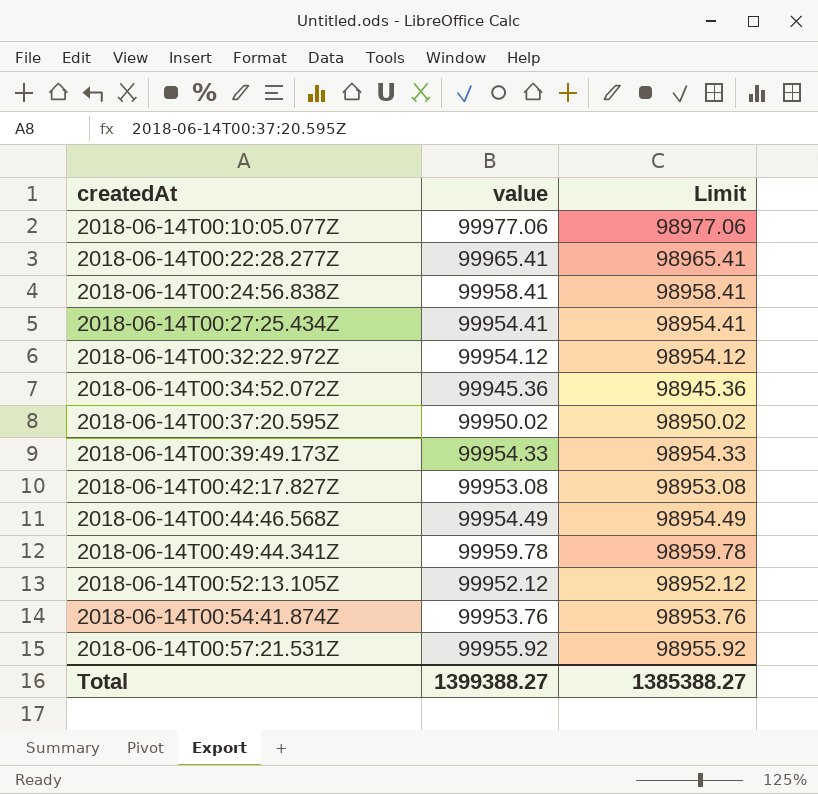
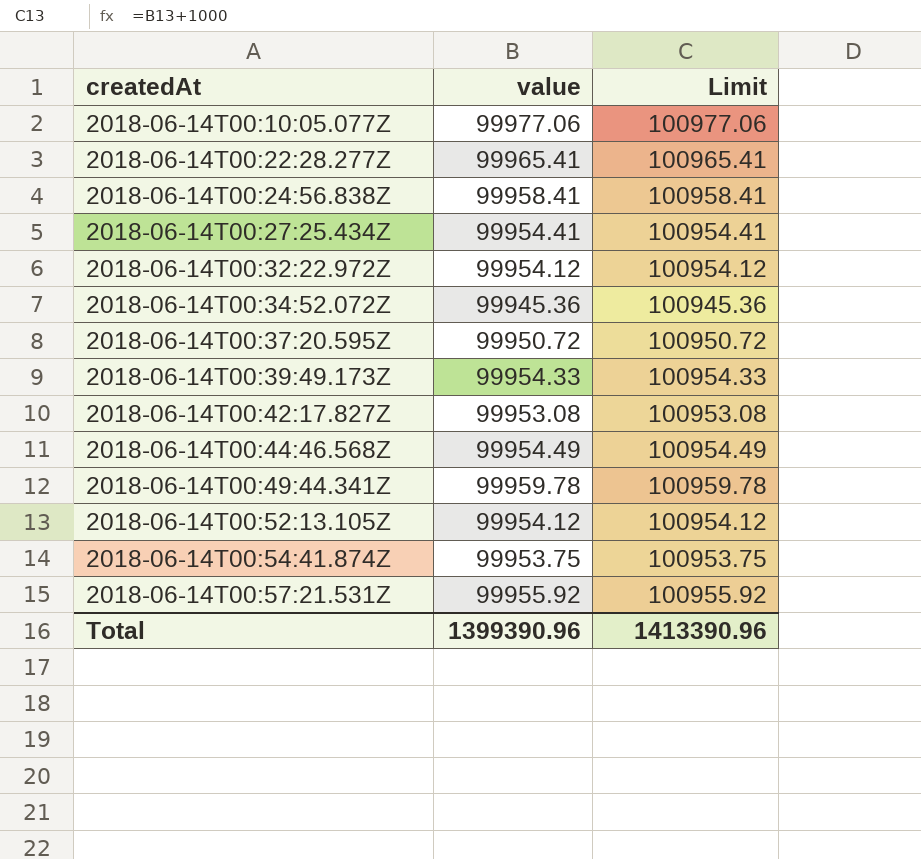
column Limit | formula: [value] - 1000 -> [value] + 1000
2018-06-14T00:37:20.595Z | value: 99950.02 -> 99950.72
2018-06-14T00:52:13.105Z | value: 99952.12 -> 99954.12
2018-06-14T00:54:41.874Z | value: 99953.76 -> 99953.75
Total | value: 1399388.27 -> 1399390.96
Total | Limit: 1385388.27 -> 1413390.96

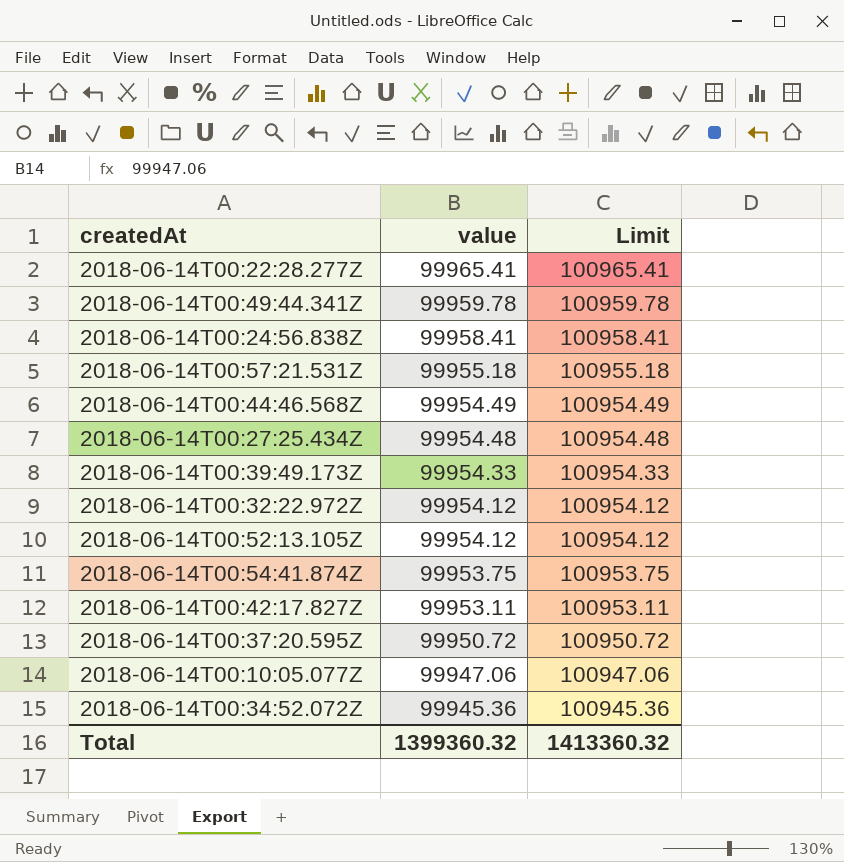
row order: createdAt ascending -> value descending
2018-06-14T00:57:21.531Z | value: 99955.92 -> 99955.18
2018-06-14T00:57:21.531Z | Limit: 100955.92 -> 100955.18
2018-06-14T00:27:25.434Z | value: 99954.41 -> 99954.48
2018-06-14T00:27:25.434Z | Limit: 100954.41 -> 100954.48
2018-06-14T00:42:17.827Z | value: 99953.08 -> 99953.11
2018-06-14T00:42:17.827Z | Limit: 100953.08 -> 100953.11
2018-06-14T00:10:05.077Z | value: 99977.06 -> 99947.06
2018-06-14T00:10:05.077Z | Limit: 100977.06 -> 100947.06
Total | value: 1399390.96 -> 1399360.32
Total | Limit: 1413390.96 -> 1413360.32

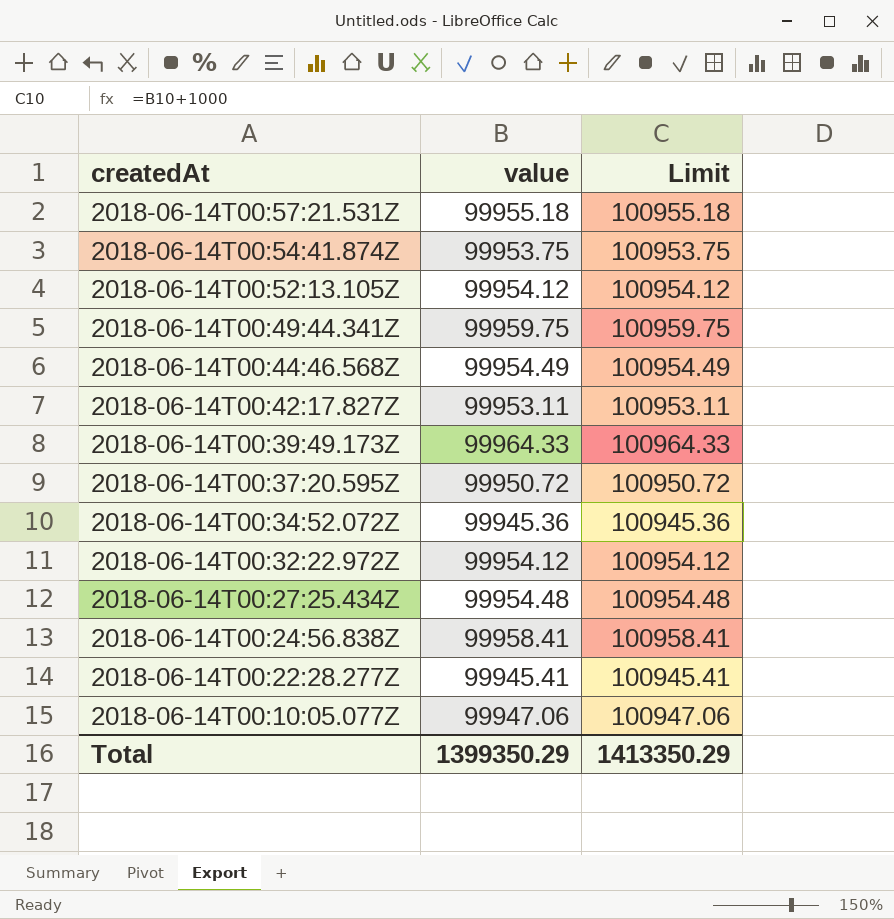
row order: value descending -> createdAt descending
2018-06-14T00:49:44.341Z | value: 99959.78 -> 99959.75
2018-06-14T00:49:44.341Z | Limit: 100959.78 -> 100959.75
2018-06-14T00:39:49.173Z | value: 99954.33 -> 99964.33
2018-06-14T00:39:49.173Z | Limit: 100954.33 -> 100964.33
2018-06-14T00:22:28.277Z | value: 99965.41 -> 99945.41
2018-06-14T00:22:28.277Z | Limit: 100965.41 -> 100945.41
Total | value: 1399360.32 -> 1399350.29
Total | Limit: 1413360.32 -> 1413350.29

